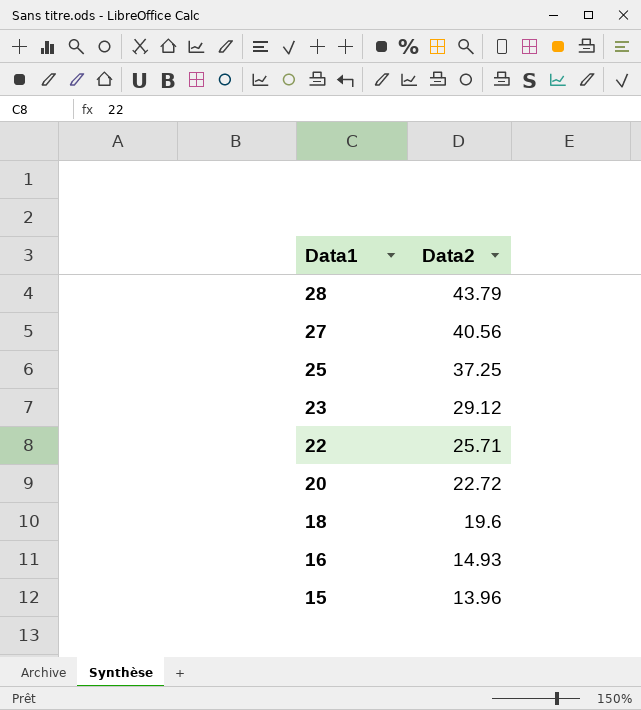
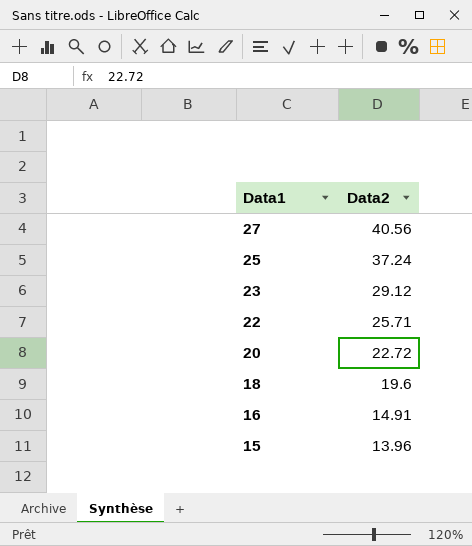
row 28: 43.79 -> none
25 | Data2: 37.25 -> 37.24
16 | Data2: 14.93 -> 14.91

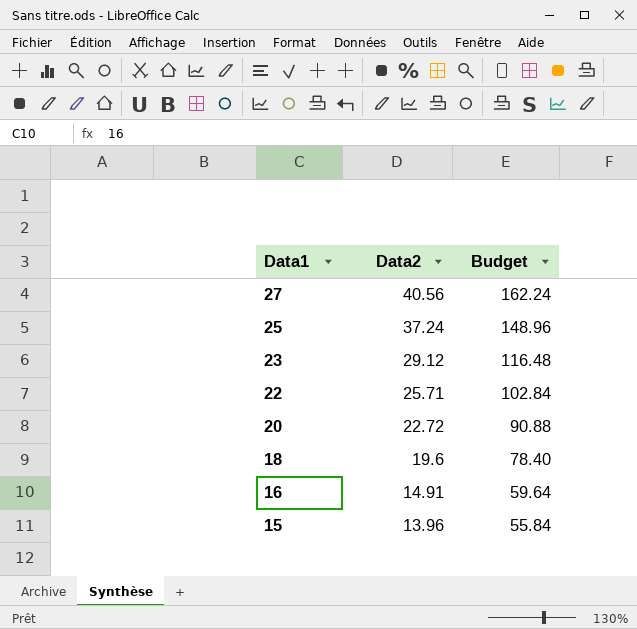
column Budget | formula: none -> [Data2] * 4

